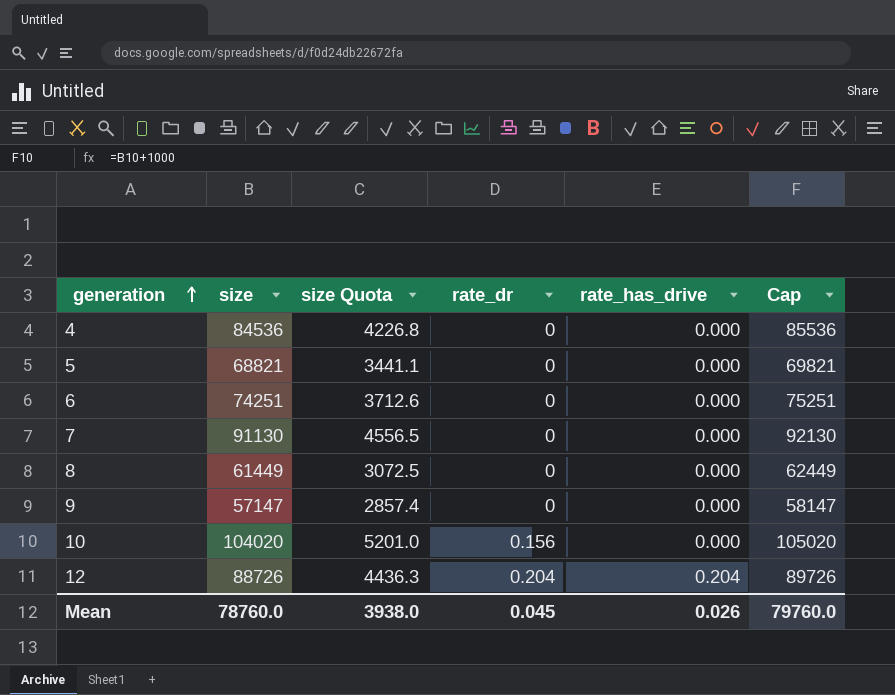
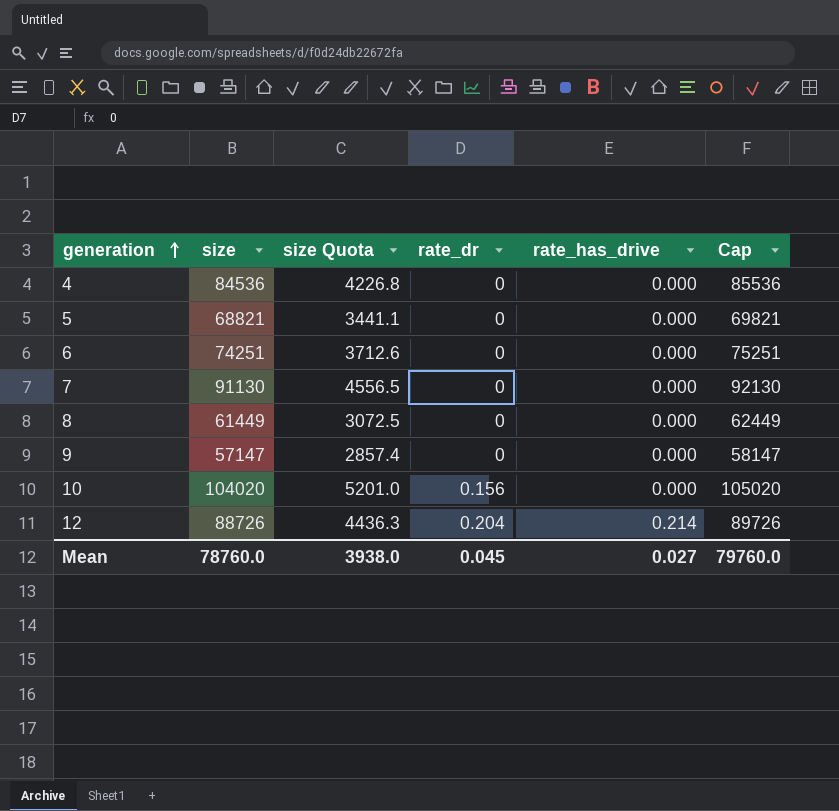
12 | rate_has_drive: 0.204 -> 0.214
Mean | rate_has_drive: 0.026 -> 0.027

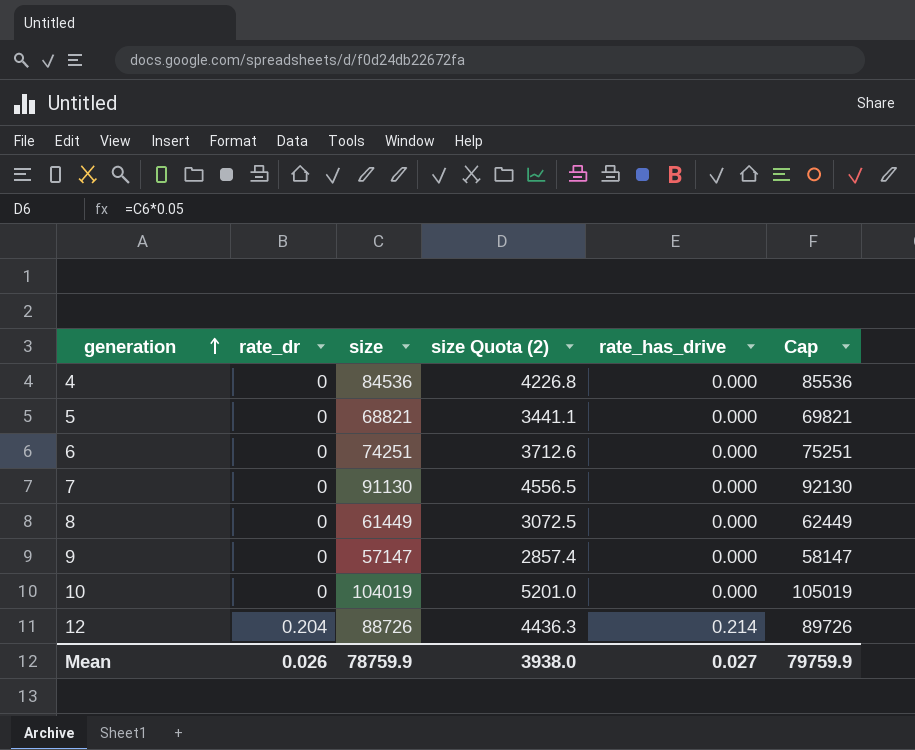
column rate_dr | position: 4 -> 2
column name: size Quota -> size Quota (2)
10 | rate_dr: 0.156 -> 0
10 | size: 104020 -> 104019
10 | Cap: 105020 -> 105019
Mean | rate_dr: 0.045 -> 0.026
Mean | size: 78760.0 -> 78759.9
Mean | Cap: 79760.0 -> 79759.9

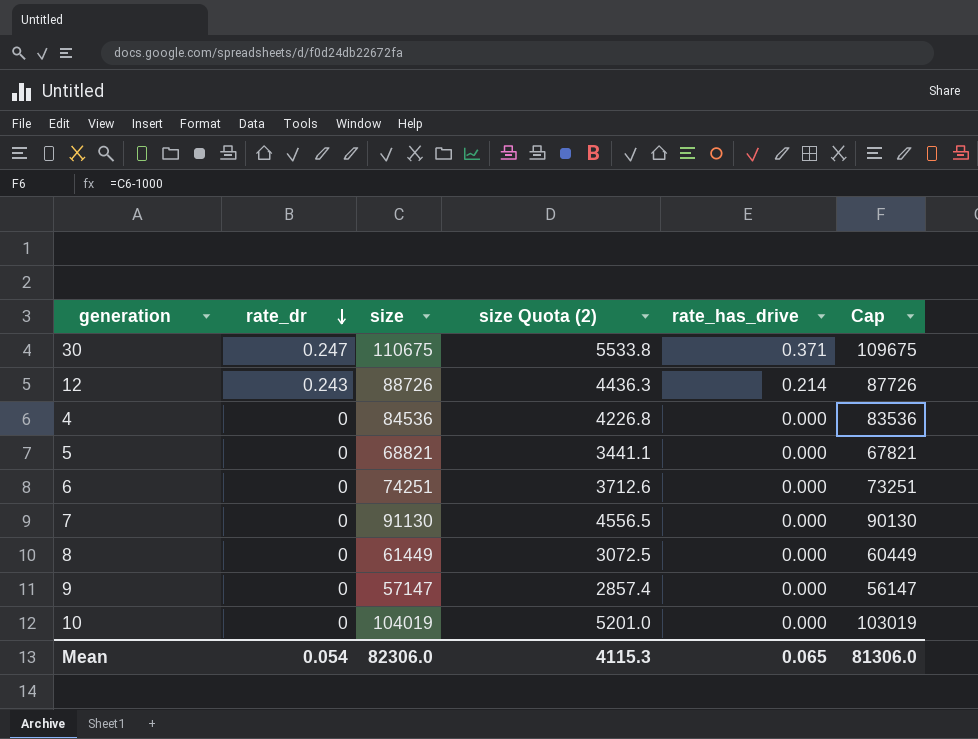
row order: generation ascending -> rate_dr descending
column Cap | formula: [size] + 1000 -> [size] - 1000
row 30: none -> 0.247 | 110675 | 5533.8 | 0.371 | 109675
12 | rate_dr: 0.204 -> 0.243
Mean | rate_dr: 0.026 -> 0.054
Mean | size: 78759.9 -> 82306.0
Mean | size Quota (2): 3938.0 -> 4115.3
Mean | rate_has_drive: 0.027 -> 0.065
Mean | Cap: 79759.9 -> 81306.0

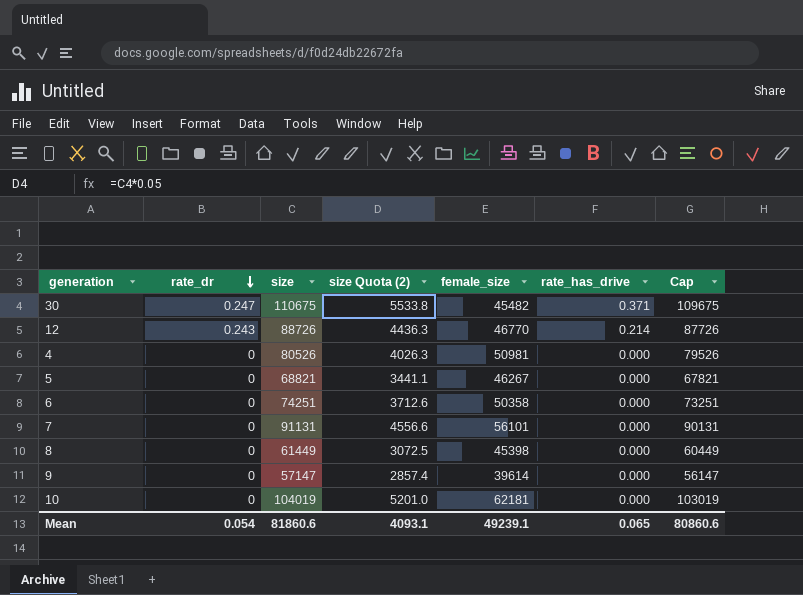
column female_size | position: none -> 5
4 | size: 84536 -> 80526
4 | size Quota (2): 4226.8 -> 4026.3
4 | Cap: 83536 -> 79526
7 | size: 91130 -> 91131
7 | size Quota (2): 4556.5 -> 4556.6
7 | Cap: 90130 -> 90131
Mean | size: 82306.0 -> 81860.6
Mean | size Quota (2): 4115.3 -> 4093.1
Mean | Cap: 81306.0 -> 80860.6

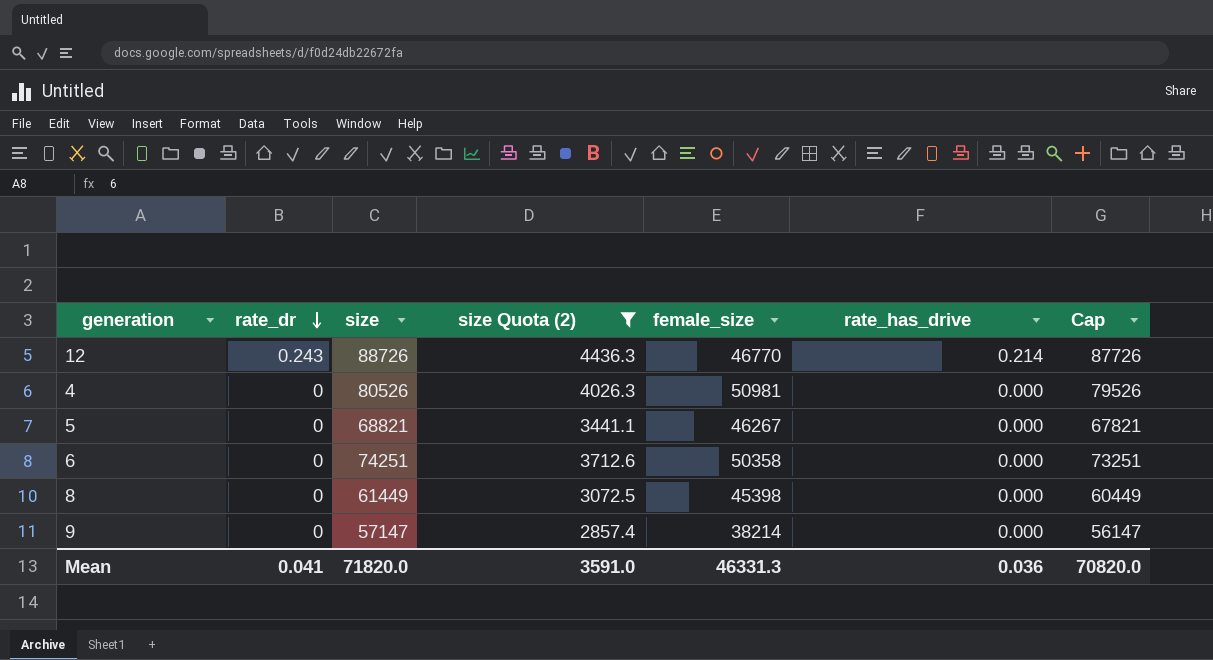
filter: none -> size Quota (2) <= 4436.3
9 | female_size: 39614 -> 38214
Mean | rate_dr: 0.054 -> 0.041
Mean | size: 81860.6 -> 71820.0
Mean | size Quota (2): 4093.1 -> 3591.0
Mean | female_size: 49239.1 -> 46331.3
Mean | rate_has_drive: 0.065 -> 0.036
Mean | Cap: 80860.6 -> 70820.0

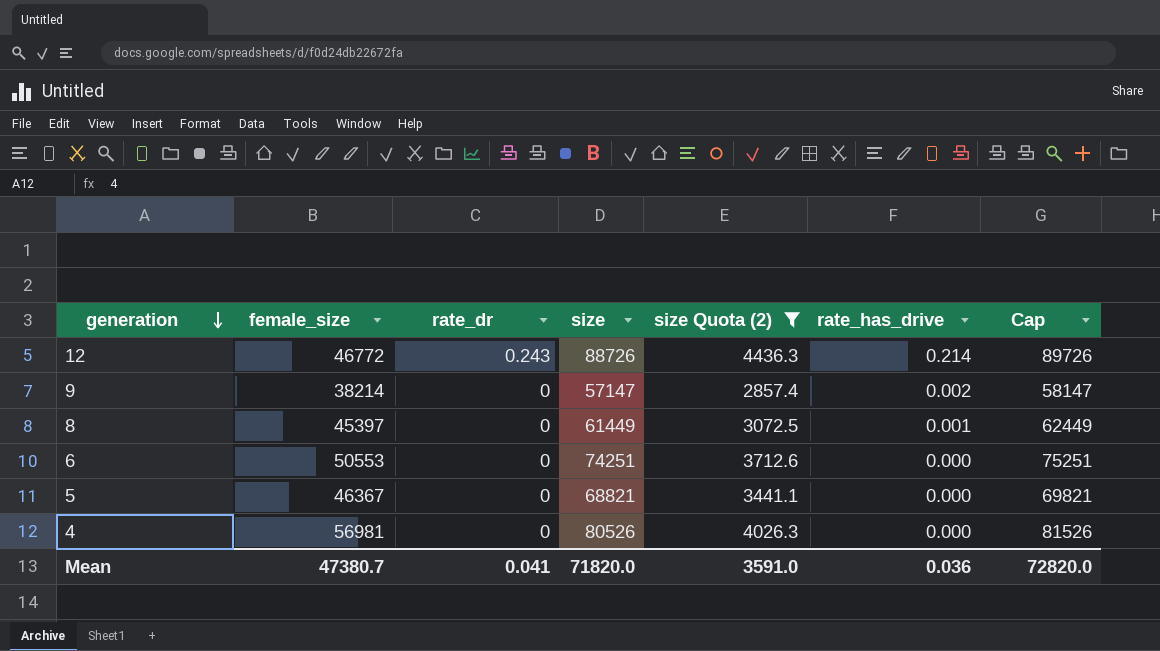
row order: rate_dr descending -> generation descending
column female_size | position: 5 -> 2
column Cap | formula: [size] - 1000 -> [size] + 1000
12 | female_size: 46770 -> 46772
9 | rate_has_drive: 0.000 -> 0.002
8 | female_size: 45398 -> 45397
8 | rate_has_drive: 0.000 -> 0.001
6 | female_size: 50358 -> 50553
5 | female_size: 46267 -> 46367
4 | female_size: 50981 -> 56981
Mean | female_size: 46331.3 -> 47380.7
Mean | Cap: 70820.0 -> 72820.0

